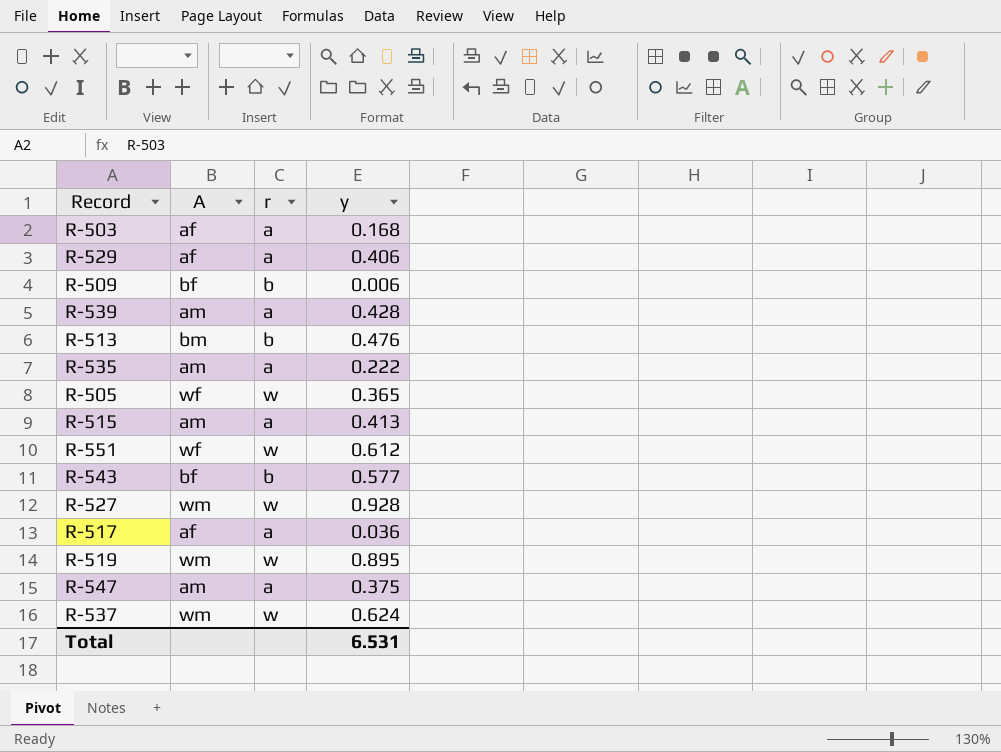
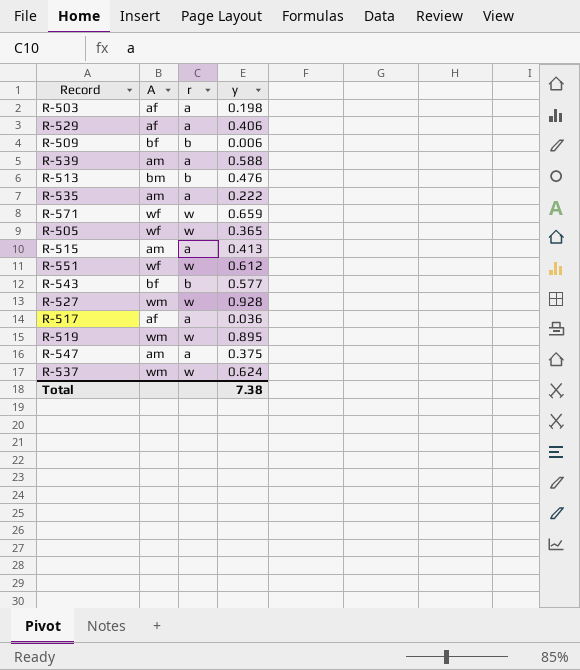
R-503 | y: 0.168 -> 0.198
R-539 | y: 0.428 -> 0.588
row R-571: none -> wf | w | 0.659
Total | y: 6.531 -> 7.38

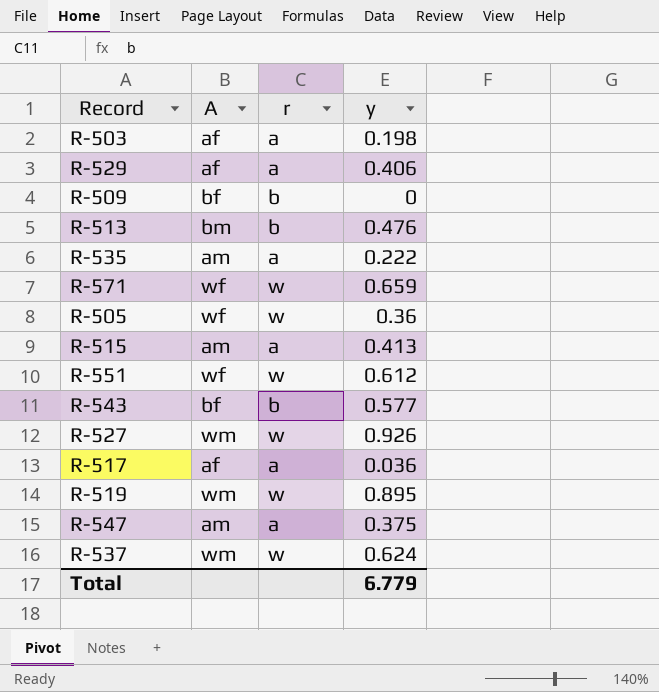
row R-539: am | a | 0.588 -> none
R-509 | y: 0.006 -> 0
R-505 | y: 0.365 -> 0.36
R-527 | y: 0.928 -> 0.926
Total | y: 7.38 -> 6.779

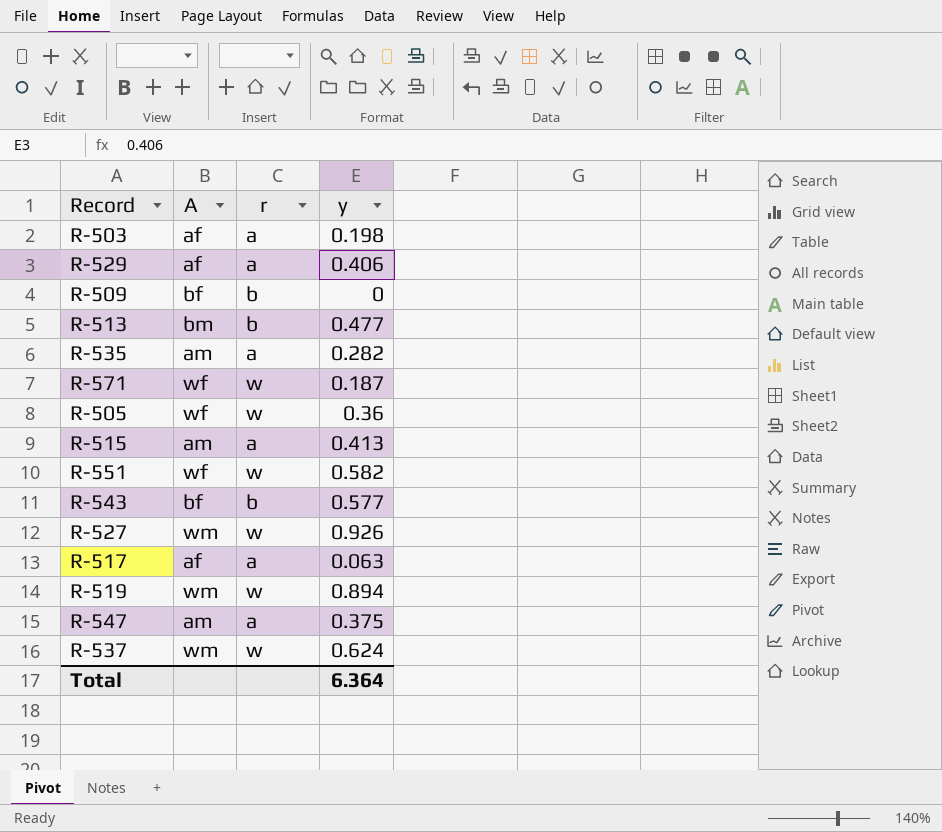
R-513 | y: 0.476 -> 0.477
R-535 | y: 0.222 -> 0.282
R-571 | y: 0.659 -> 0.187
R-551 | y: 0.612 -> 0.582
R-517 | y: 0.036 -> 0.063
R-519 | y: 0.895 -> 0.894
Total | y: 6.779 -> 6.364

